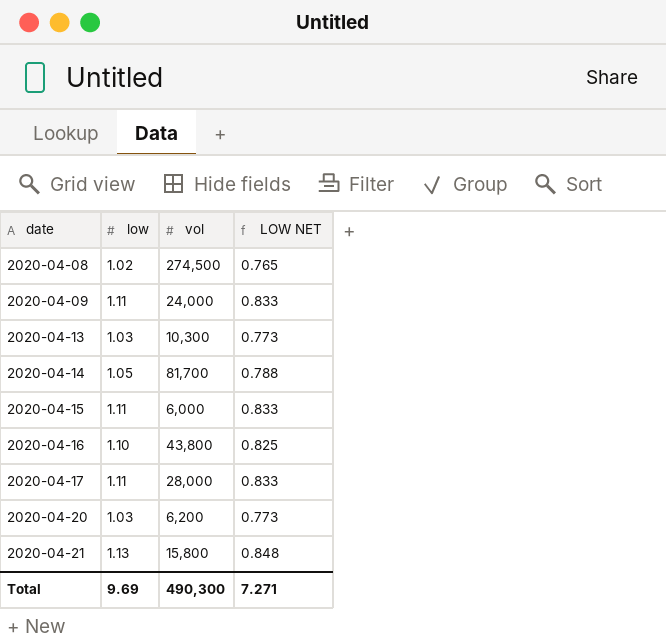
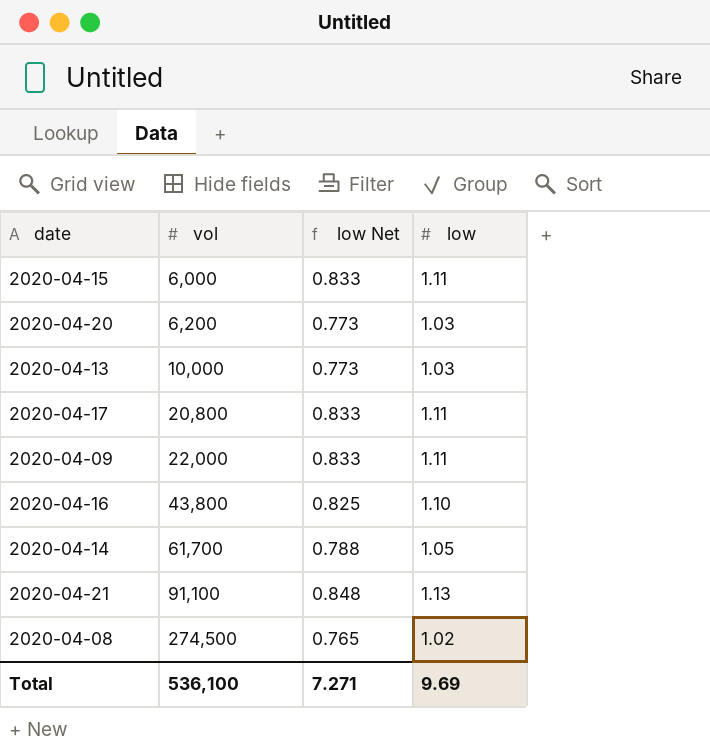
row order: date ascending -> vol ascending
column name: LOW NET -> low Net
column low | position: 2 -> 4
2020-04-13 | vol: 10,300 -> 10,000
2020-04-17 | vol: 28,000 -> 20,800
2020-04-09 | vol: 24,000 -> 22,000
2020-04-14 | vol: 81,700 -> 61,700
2020-04-21 | vol: 15,800 -> 91,100
Total | vol: 490,300 -> 536,100

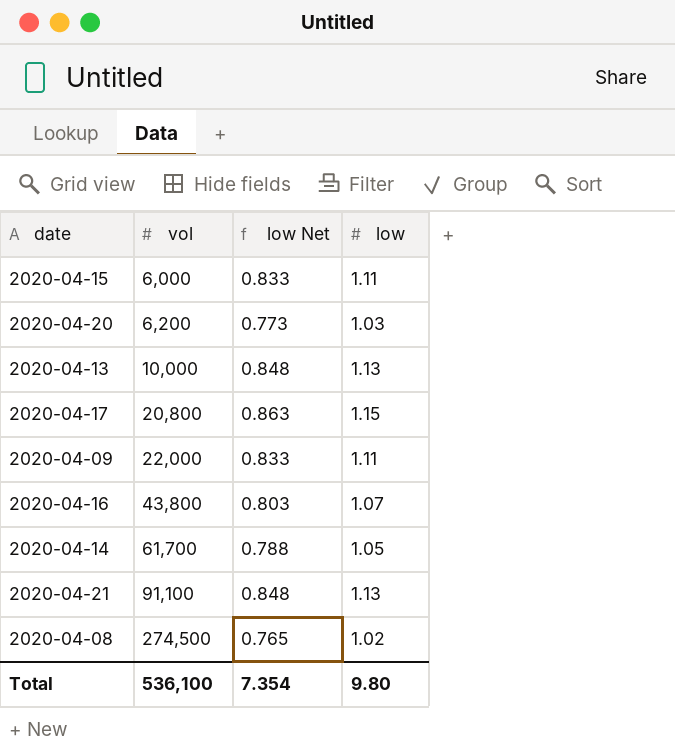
2020-04-13 | low Net: 0.773 -> 0.848
2020-04-13 | low: 1.03 -> 1.13
2020-04-17 | low Net: 0.833 -> 0.863
2020-04-17 | low: 1.11 -> 1.15
2020-04-16 | low Net: 0.825 -> 0.803
2020-04-16 | low: 1.10 -> 1.07
Total | low Net: 7.271 -> 7.354
Total | low: 9.69 -> 9.80

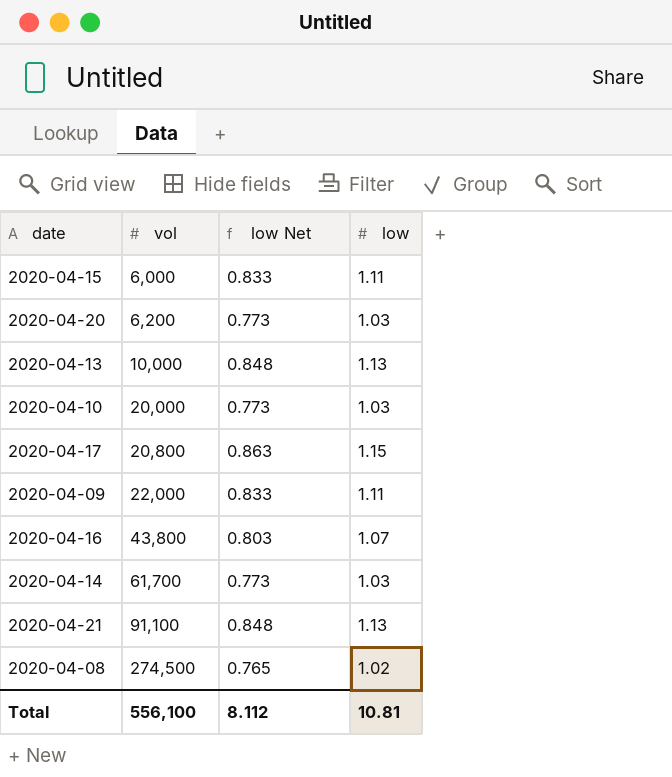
row 2020-04-10: none -> 20,000 | 0.773 | 1.03
2020-04-14 | low Net: 0.788 -> 0.773
2020-04-14 | low: 1.05 -> 1.03
Total | vol: 536,100 -> 556,100
Total | low Net: 7.354 -> 8.112
Total | low: 9.80 -> 10.81

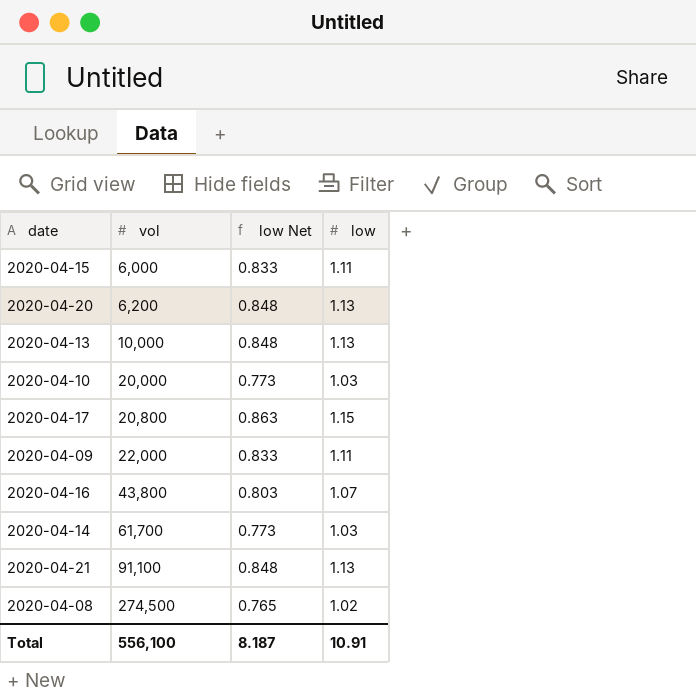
2020-04-20 | low Net: 0.773 -> 0.848
2020-04-20 | low: 1.03 -> 1.13
Total | low Net: 8.112 -> 8.187
Total | low: 10.81 -> 10.91

